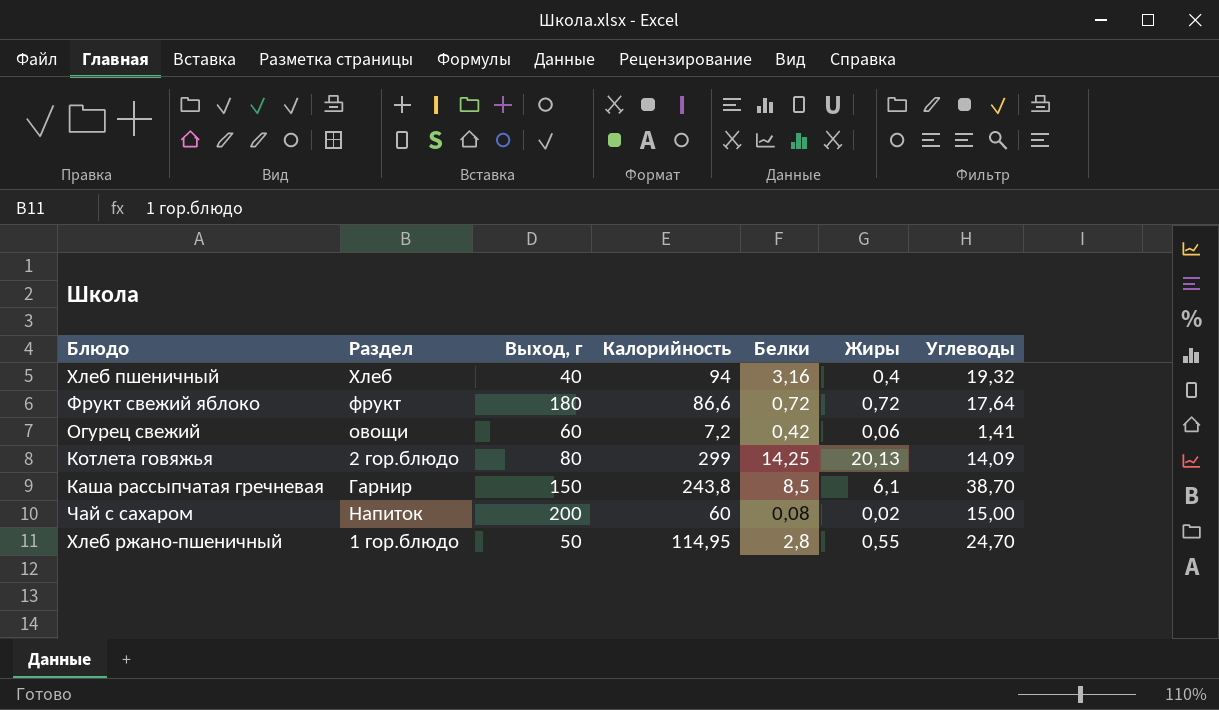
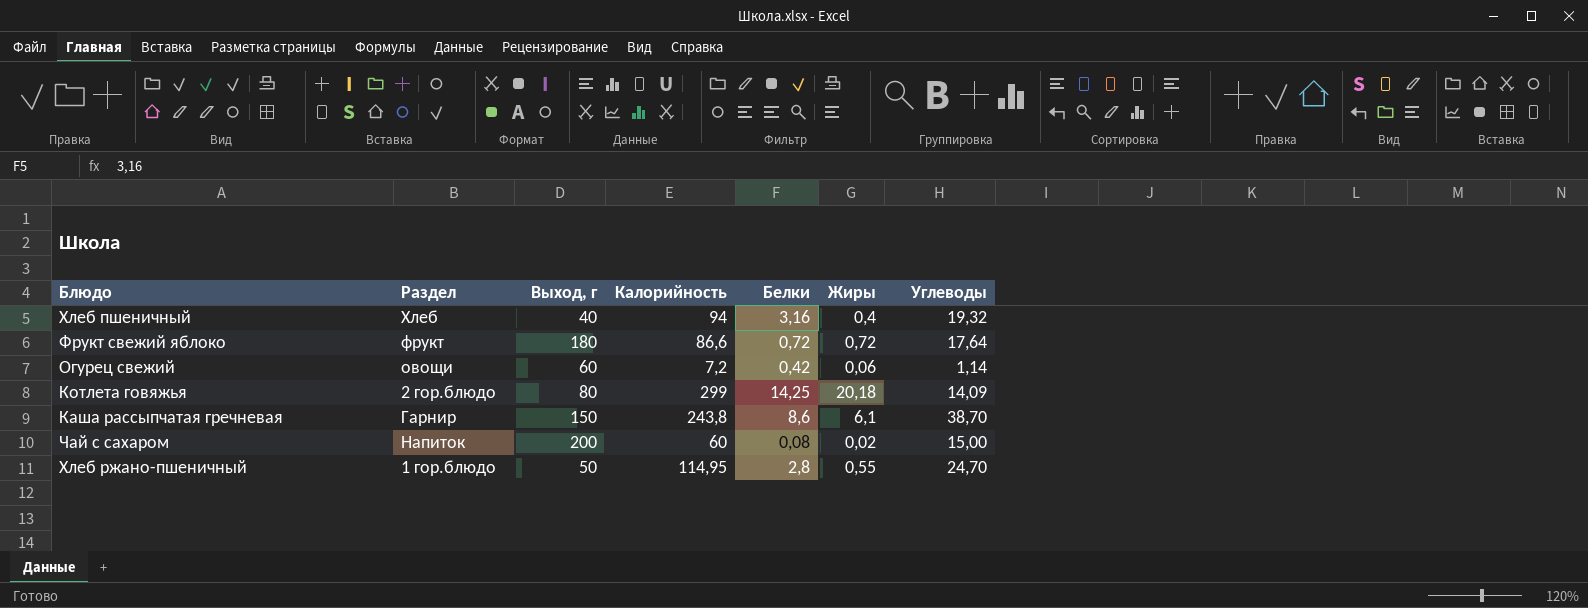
Огурец свежий | Углеводы: 1,41 -> 1,14
Котлета говяжья | Жиры: 20,13 -> 20,18
Каша рассыпчатая гречневая | Белки: 8,5 -> 8,6

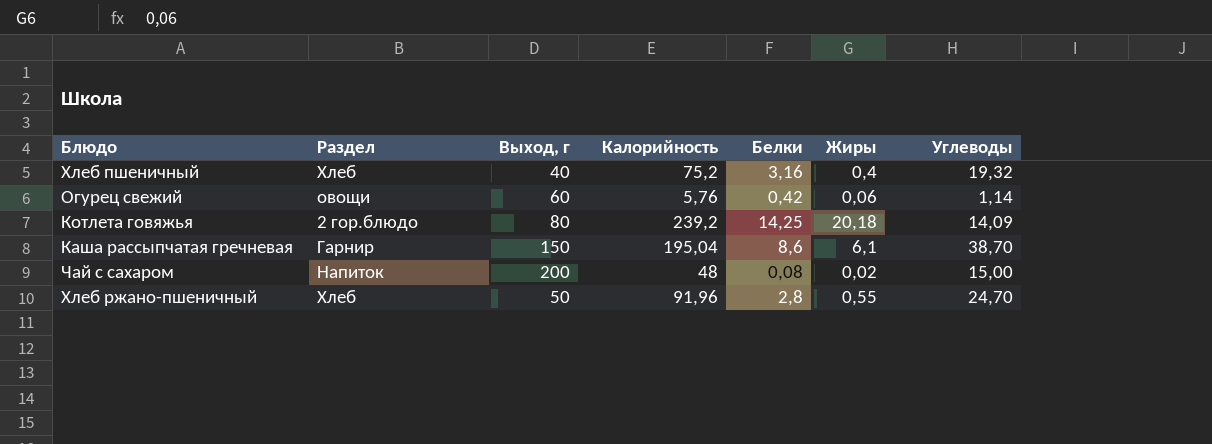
row Фрукт свежий яблоко: фрукт | 180 | 86,6 | 0,72 | 0,72 | 17,64 -> none
Хлеб пшеничный | Калорийность: 94 -> 75,2
Огурец свежий | Калорийность: 7,2 -> 5,76
Котлета говяжья | Калорийность: 299 -> 239,2
Каша рассыпчатая гречневая | Калорийность: 243,8 -> 195,04
Чай с сахаром | Калорийность: 60 -> 48
Хлеб ржано-пшеничный | Раздел: 1 гор.блюдо -> Хлеб
Хлеб ржано-пшеничный | Калорийность: 114,95 -> 91,96

